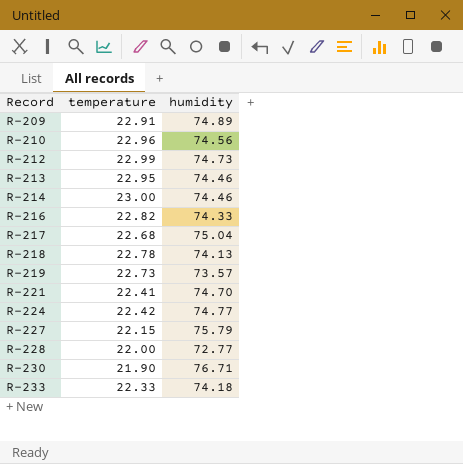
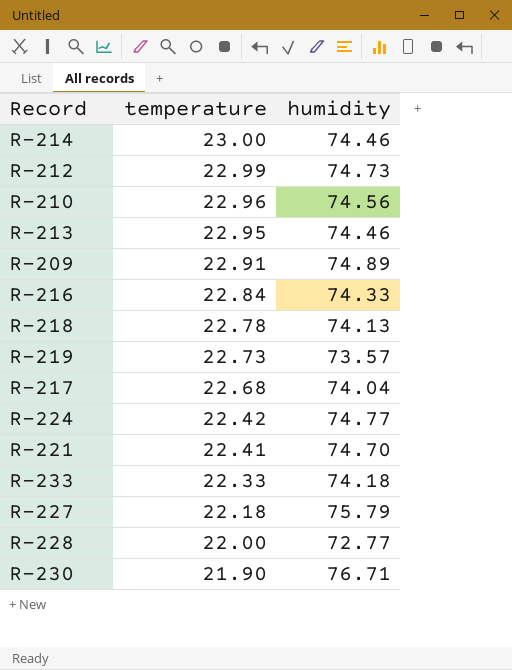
row order: Record ascending -> temperature descending
R-216 | temperature: 22.82 -> 22.84
R-217 | humidity: 75.04 -> 74.04
R-227 | temperature: 22.15 -> 22.18

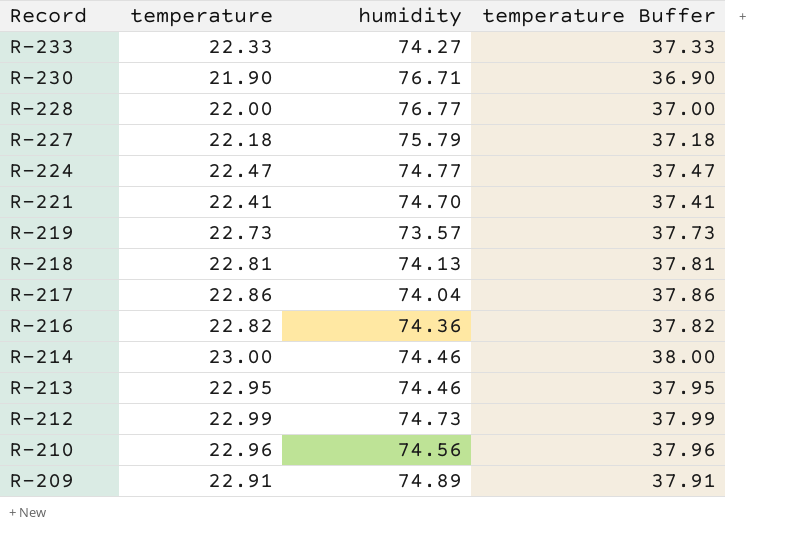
row order: temperature descending -> Record descending
column temperature Buffer | formula: none -> [temperature] + 15
R-233 | humidity: 74.18 -> 74.27
R-228 | humidity: 72.77 -> 76.77
R-224 | temperature: 22.42 -> 22.47
R-218 | temperature: 22.78 -> 22.81
R-217 | temperature: 22.68 -> 22.86
R-216 | temperature: 22.84 -> 22.82
R-216 | humidity: 74.33 -> 74.36

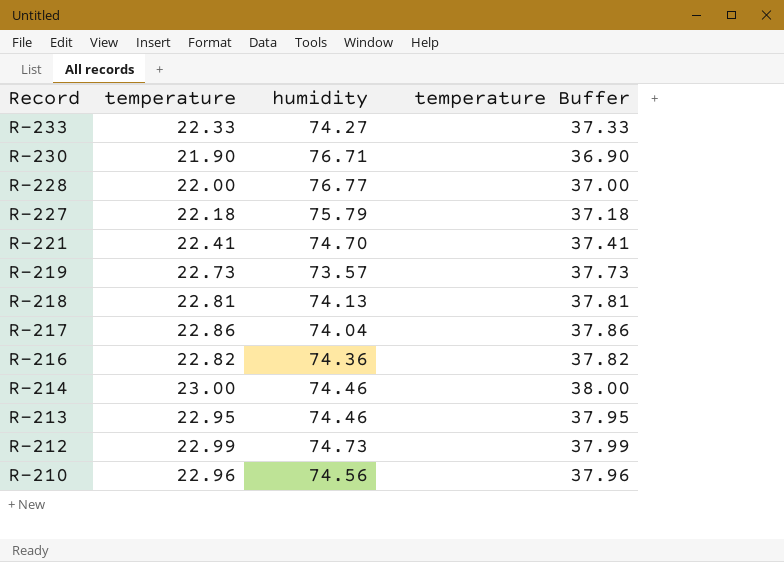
row R-224: 22.47 | 74.77 | 37.47 -> none
row R-209: 22.91 | 74.89 | 37.91 -> none

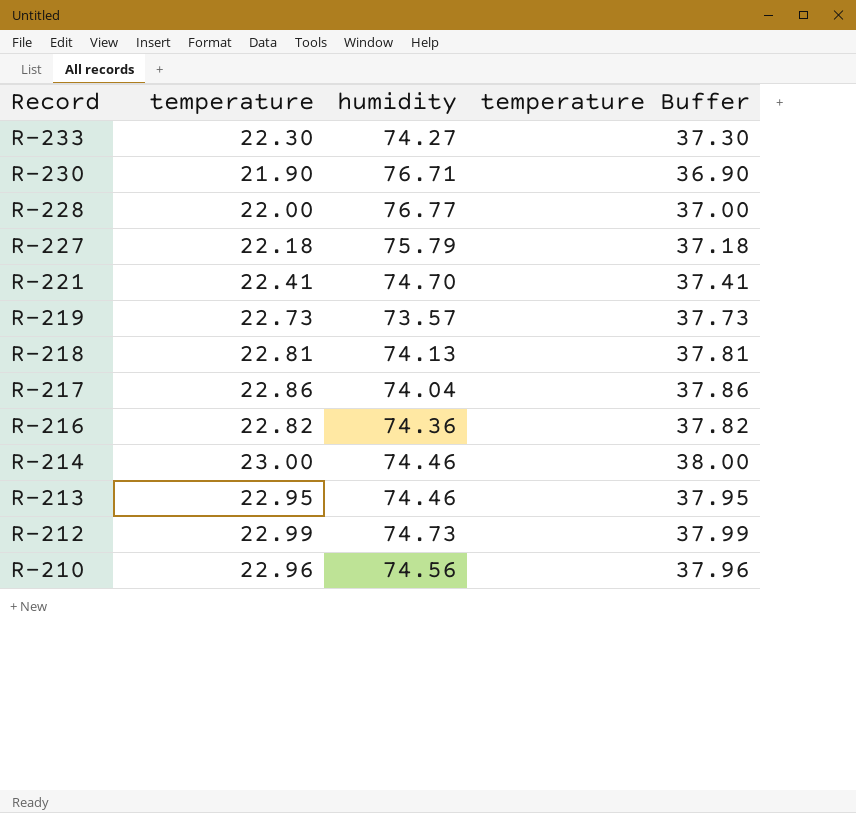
R-233 | temperature: 22.33 -> 22.30
R-233 | temperature Buffer: 37.33 -> 37.30

